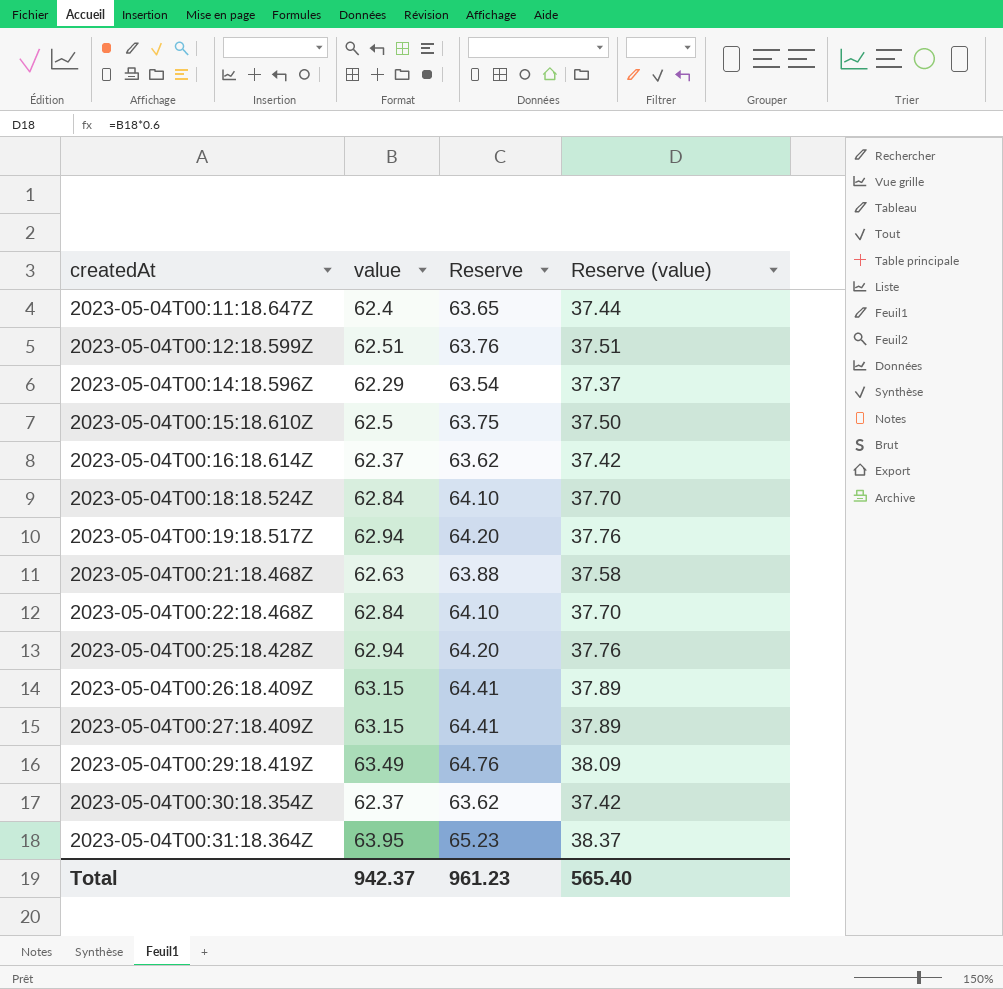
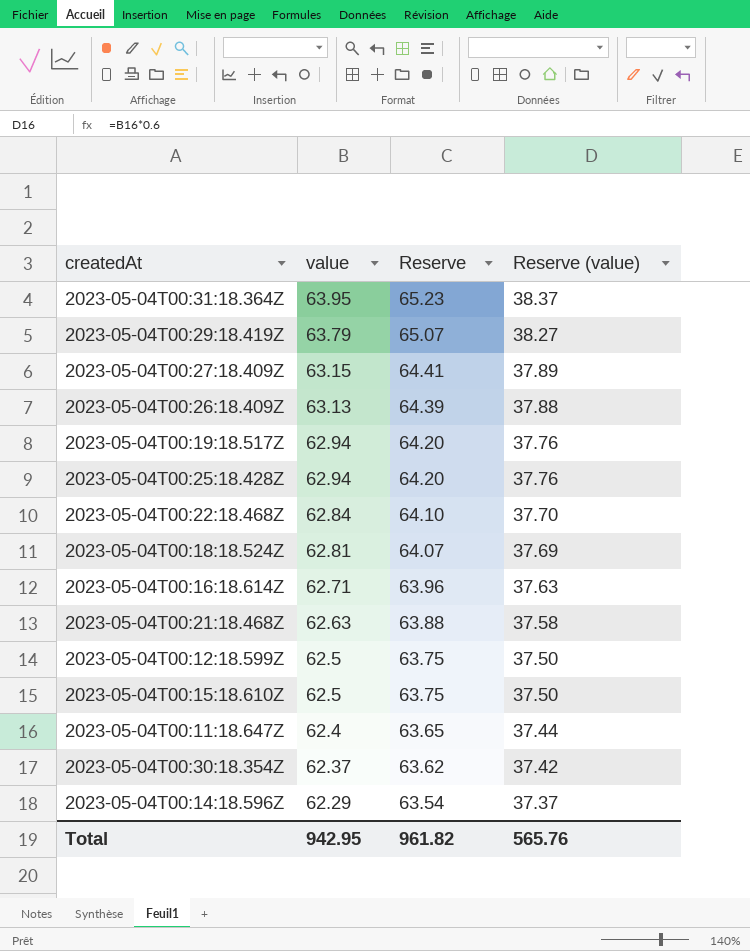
row order: createdAt ascending -> value descending
2023-05-04T00:29:18.419Z | value: 63.49 -> 63.79
2023-05-04T00:29:18.419Z | Reserve: 64.76 -> 65.07
2023-05-04T00:29:18.419Z | Reserve (value): 38.09 -> 38.27
2023-05-04T00:26:18.409Z | value: 63.15 -> 63.13
2023-05-04T00:26:18.409Z | Reserve: 64.41 -> 64.39
2023-05-04T00:26:18.409Z | Reserve (value): 37.89 -> 37.88
2023-05-04T00:18:18.524Z | value: 62.84 -> 62.81
2023-05-04T00:18:18.524Z | Reserve: 64.10 -> 64.07
2023-05-04T00:18:18.524Z | Reserve (value): 37.70 -> 37.69
2023-05-04T00:16:18.614Z | value: 62.37 -> 62.71
2023-05-04T00:16:18.614Z | Reserve: 63.62 -> 63.96
2023-05-04T00:16:18.614Z | Reserve (value): 37.42 -> 37.63
2023-05-04T00:12:18.599Z | value: 62.51 -> 62.5
2023-05-04T00:12:18.599Z | Reserve: 63.76 -> 63.75
2023-05-04T00:12:18.599Z | Reserve (value): 37.51 -> 37.50
Total | value: 942.37 -> 942.95
Total | Reserve: 961.23 -> 961.82
Total | Reserve (value): 565.40 -> 565.76

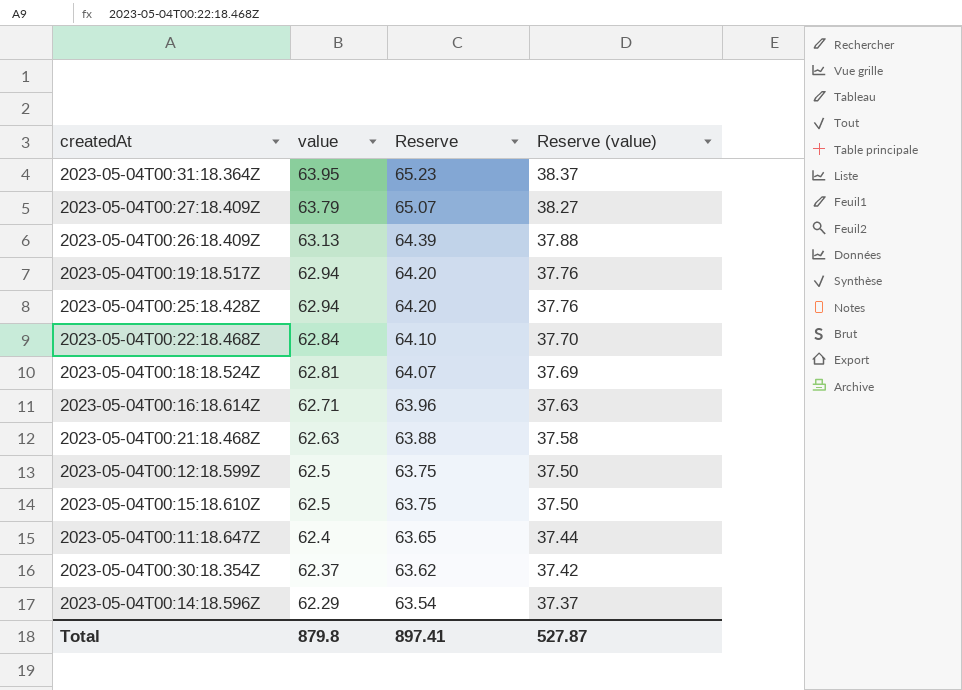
row 2023-05-04T00:29:18.419Z: 63.79 | 65.07 | 38.27 -> none
2023-05-04T00:27:18.409Z | value: 63.15 -> 63.79
2023-05-04T00:27:18.409Z | Reserve: 64.41 -> 65.07
2023-05-04T00:27:18.409Z | Reserve (value): 37.89 -> 38.27
Total | value: 942.95 -> 879.8
Total | Reserve: 961.82 -> 897.41
Total | Reserve (value): 565.76 -> 527.87

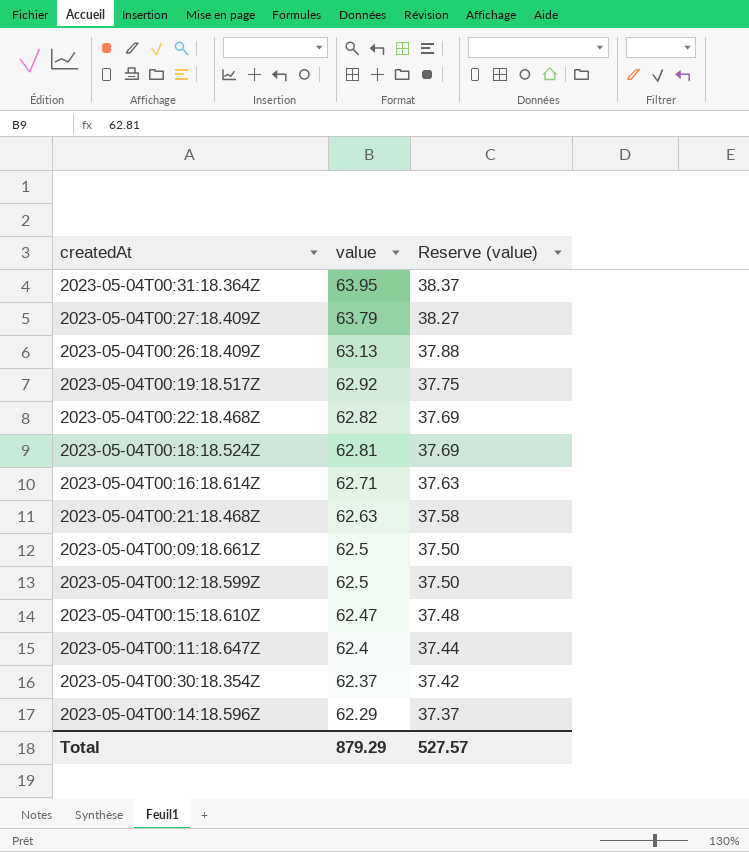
column Reserve | formula: [value] * 1.02 -> none
row 2023-05-04T00:25:18.428Z: 62.94 | 64.20 | 37.76 -> none
2023-05-04T00:19:18.517Z | value: 62.94 -> 62.92
2023-05-04T00:19:18.517Z | Reserve (value): 37.76 -> 37.75
2023-05-04T00:22:18.468Z | value: 62.84 -> 62.82
2023-05-04T00:22:18.468Z | Reserve (value): 37.70 -> 37.69
row 2023-05-04T00:09:18.661Z: none -> 62.5 | 37.50
2023-05-04T00:15:18.610Z | value: 62.5 -> 62.47
2023-05-04T00:15:18.610Z | Reserve (value): 37.50 -> 37.48
Total | value: 879.8 -> 879.29
Total | Reserve (value): 527.87 -> 527.57

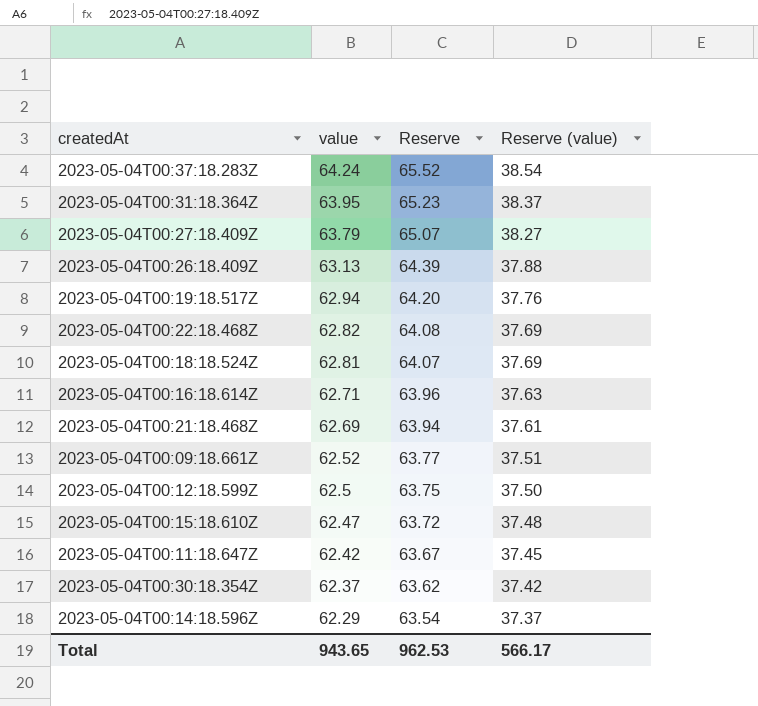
column Reserve | formula: none -> [value] * 1.02
row 2023-05-04T00:37:18.283Z: none -> 64.24 | 65.52 | 38.54
2023-05-04T00:19:18.517Z | value: 62.92 -> 62.94
2023-05-04T00:19:18.517Z | Reserve (value): 37.75 -> 37.76
2023-05-04T00:21:18.468Z | value: 62.63 -> 62.69
2023-05-04T00:21:18.468Z | Reserve (value): 37.58 -> 37.61
2023-05-04T00:09:18.661Z | value: 62.5 -> 62.52
2023-05-04T00:09:18.661Z | Reserve (value): 37.50 -> 37.51
2023-05-04T00:11:18.647Z | value: 62.4 -> 62.42
2023-05-04T00:11:18.647Z | Reserve (value): 37.44 -> 37.45
Total | value: 879.29 -> 943.65
Total | Reserve (value): 527.57 -> 566.17

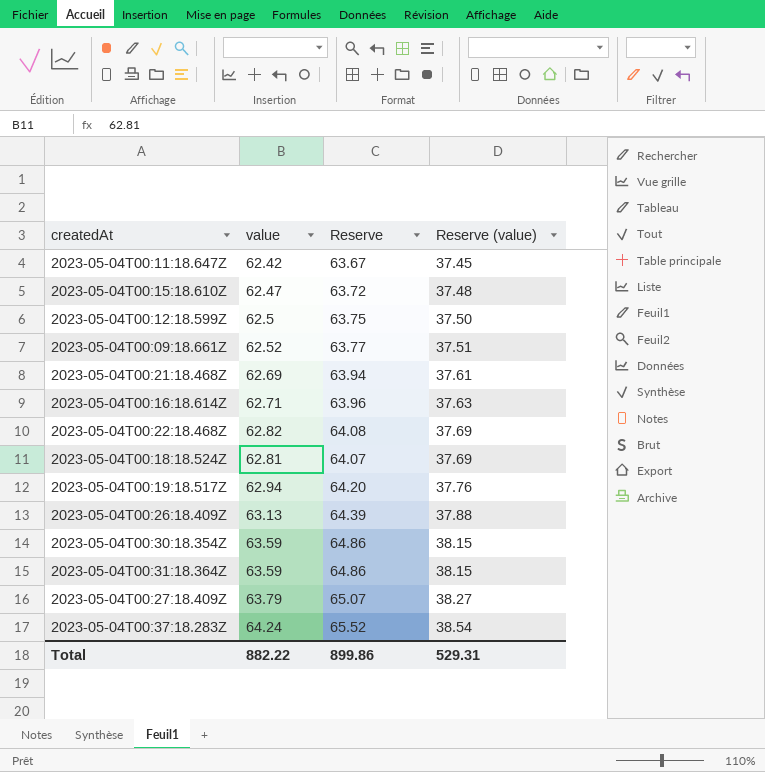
row order: value descending -> Reserve (value) ascending
row 2023-05-04T00:14:18.596Z: 62.29 | 63.54 | 37.37 -> none
2023-05-04T00:30:18.354Z | value: 62.37 -> 63.59
2023-05-04T00:30:18.354Z | Reserve: 63.62 -> 64.86
2023-05-04T00:30:18.354Z | Reserve (value): 37.42 -> 38.15
2023-05-04T00:31:18.364Z | value: 63.95 -> 63.59
2023-05-04T00:31:18.364Z | Reserve: 65.23 -> 64.86
2023-05-04T00:31:18.364Z | Reserve (value): 38.37 -> 38.15
Total | value: 943.65 -> 882.22
Total | Reserve: 962.53 -> 899.86
Total | Reserve (value): 566.17 -> 529.31

